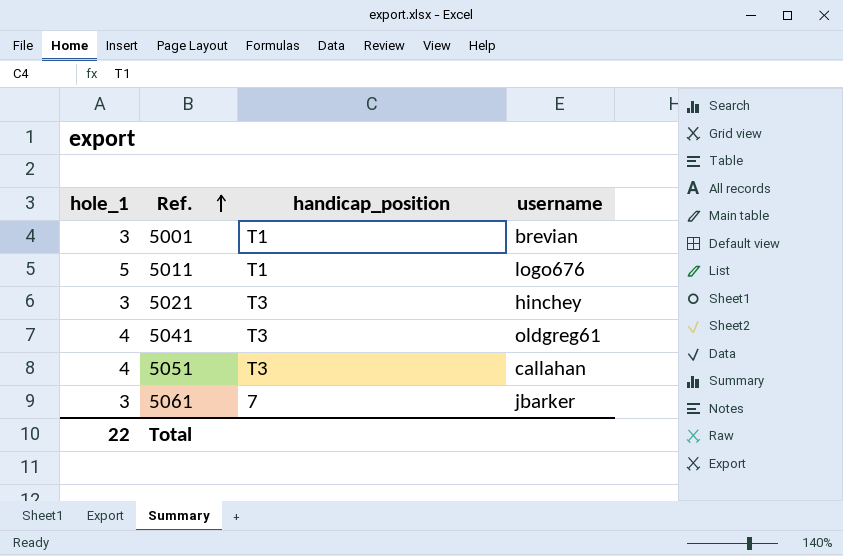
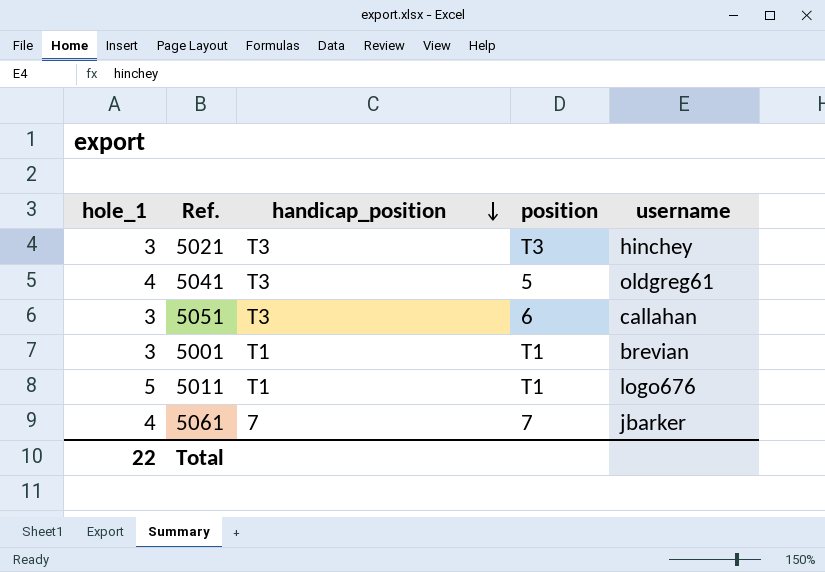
row order: Ref. ascending -> handicap_position descending
column position | position: none -> 4
5051 | hole_1: 4 -> 3
5061 | hole_1: 3 -> 4

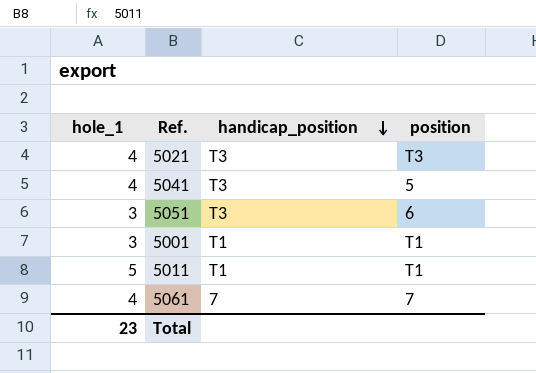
column username | position: 5 -> none
5021 | hole_1: 3 -> 4
Total | hole_1: 22 -> 23

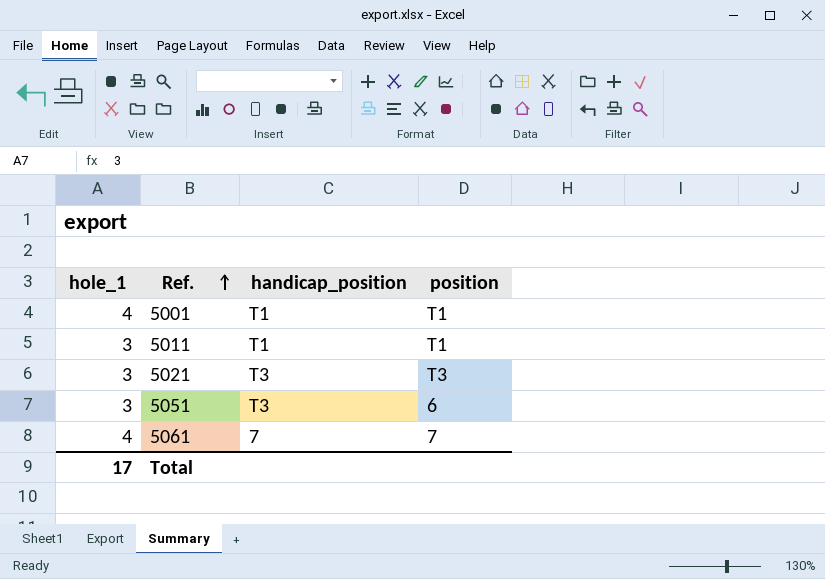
row order: handicap_position descending -> Ref. ascending
row 5041: 4 | T3 | 5 -> none
5001 | hole_1: 3 -> 4
5011 | hole_1: 5 -> 3
5021 | hole_1: 4 -> 3
Total | hole_1: 23 -> 17

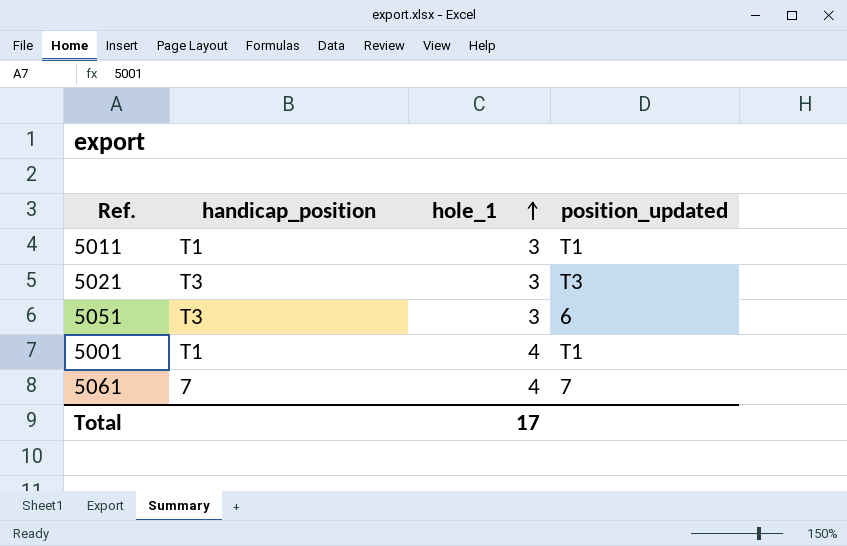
row order: Ref. ascending -> hole_1 ascending
column hole_1 | position: 1 -> 3
column name: position -> position_updated

